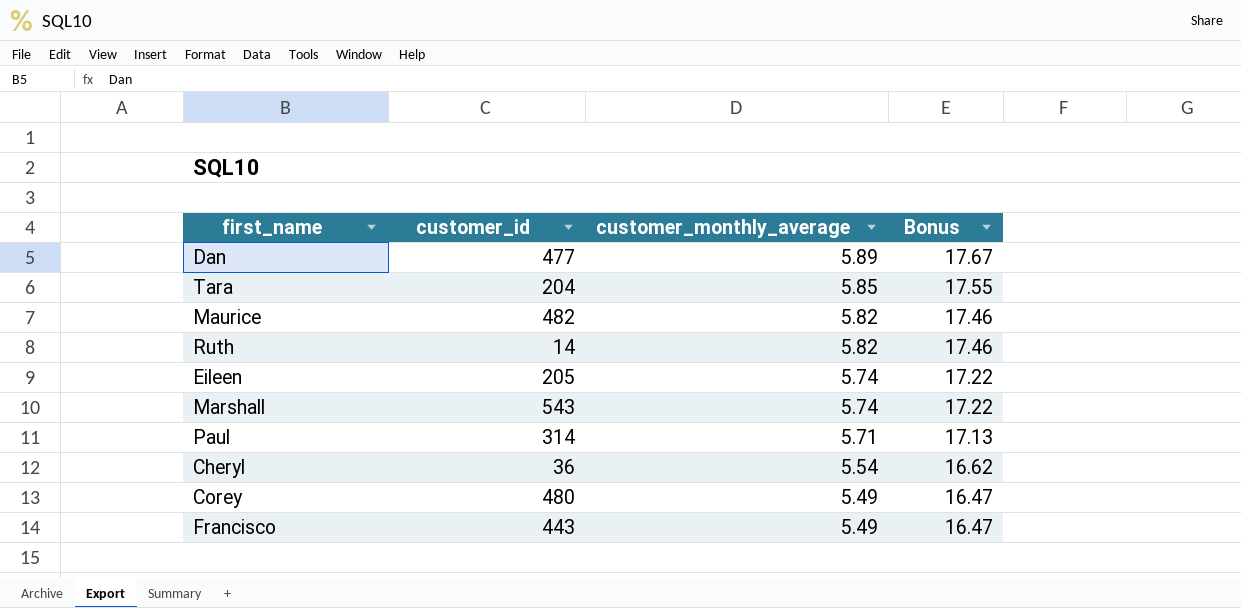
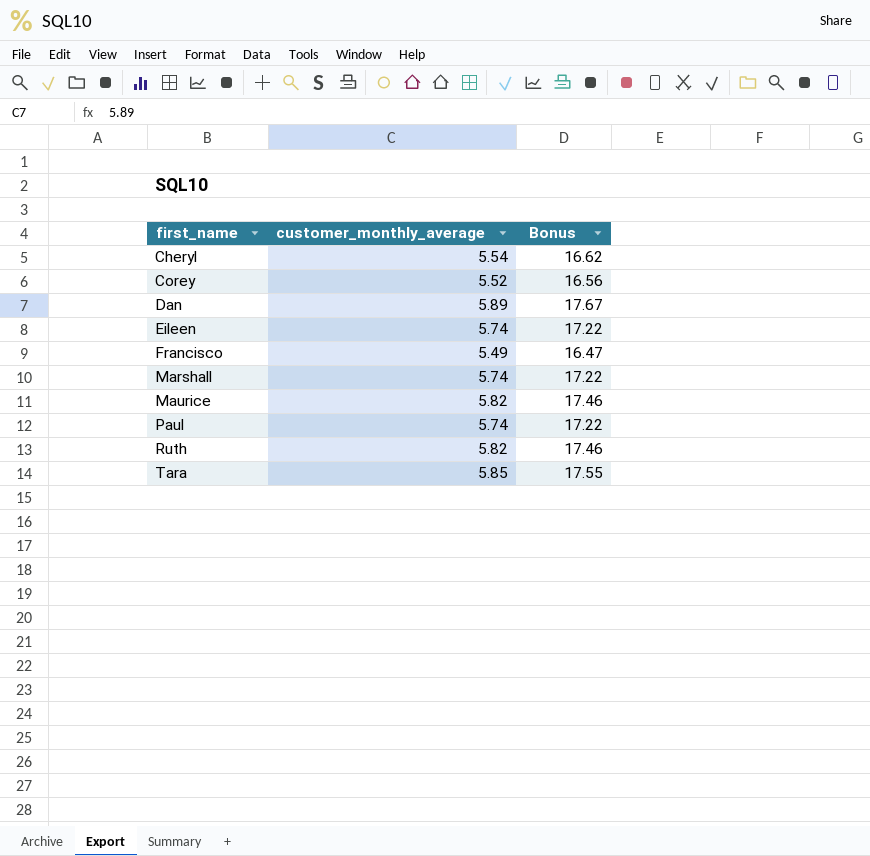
row order: customer_monthly_average descending -> first_name ascending
column customer_id | position: 2 -> none
Corey | customer_monthly_average: 5.49 -> 5.52
Corey | Bonus: 16.47 -> 16.56
Paul | customer_monthly_average: 5.71 -> 5.74
Paul | Bonus: 17.13 -> 17.22

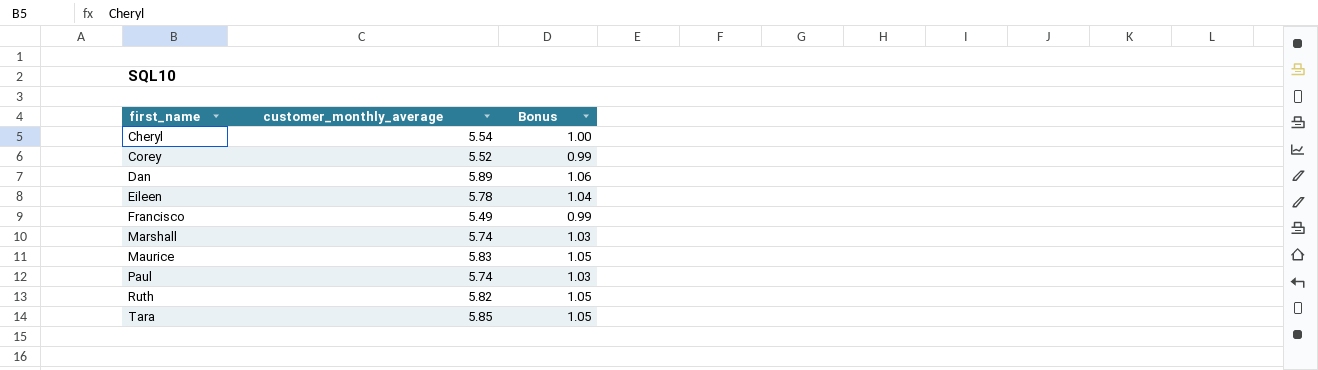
column Bonus | formula: [customer_monthly_average] * 3 -> [customer_monthly_average] * 0.18
Eileen | customer_monthly_average: 5.74 -> 5.78
Maurice | customer_monthly_average: 5.82 -> 5.83

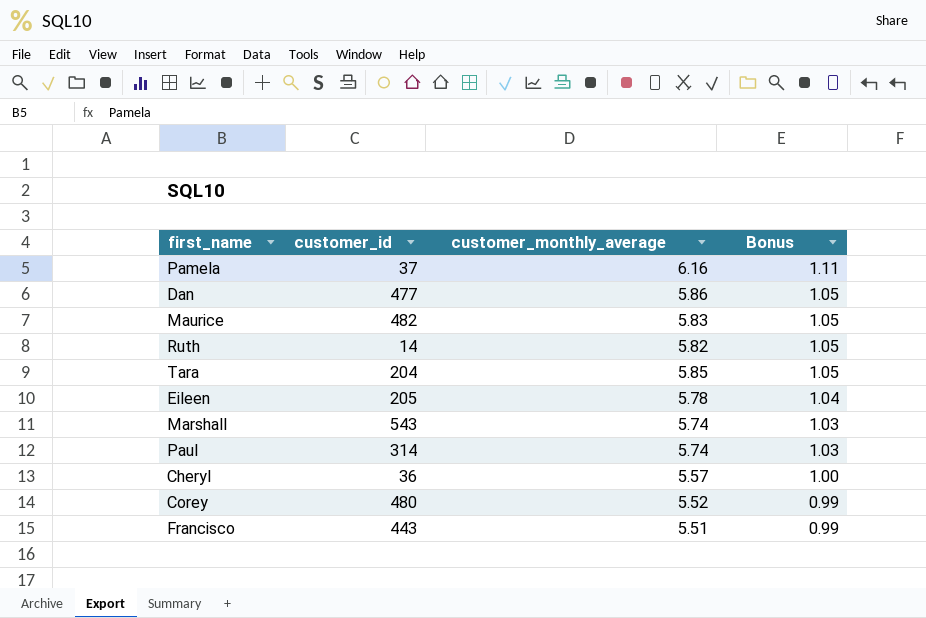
row order: first_name ascending -> Bonus descending
column customer_id | position: none -> 2
row Pamela: none -> 37 | 6.16 | 1.11
Dan | customer_monthly_average: 5.89 -> 5.86
Dan | Bonus: 1.06 -> 1.05
Cheryl | customer_monthly_average: 5.54 -> 5.57
Francisco | customer_monthly_average: 5.49 -> 5.51

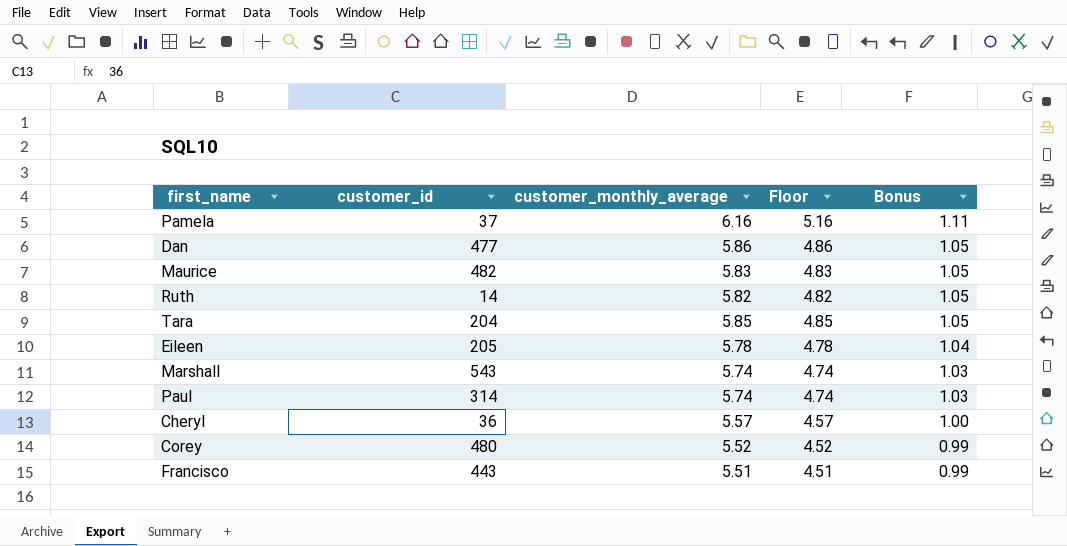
column Floor | formula: none -> [customer_monthly_average] - 1

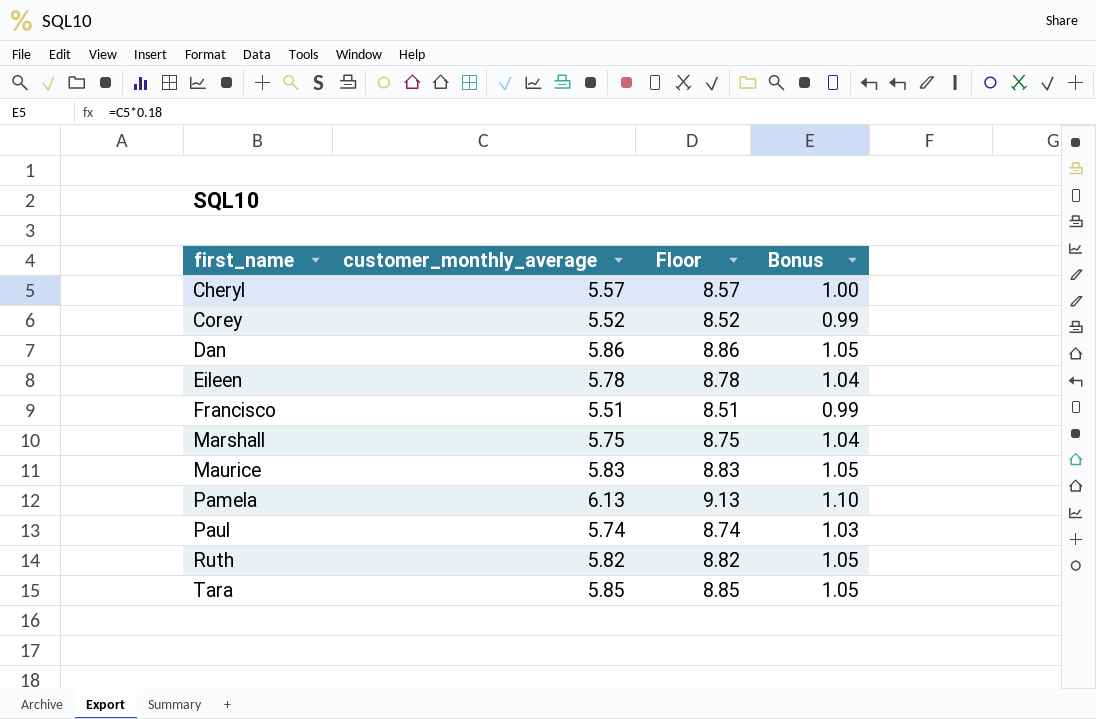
row order: Bonus descending -> first_name ascending
column customer_id | position: 2 -> none
column Floor | formula: [customer_monthly_average] - 1 -> [customer_monthly_average] + 3
Marshall | customer_monthly_average: 5.74 -> 5.75
Marshall | Bonus: 1.03 -> 1.04
Pamela | customer_monthly_average: 6.16 -> 6.13
Pamela | Bonus: 1.11 -> 1.10

